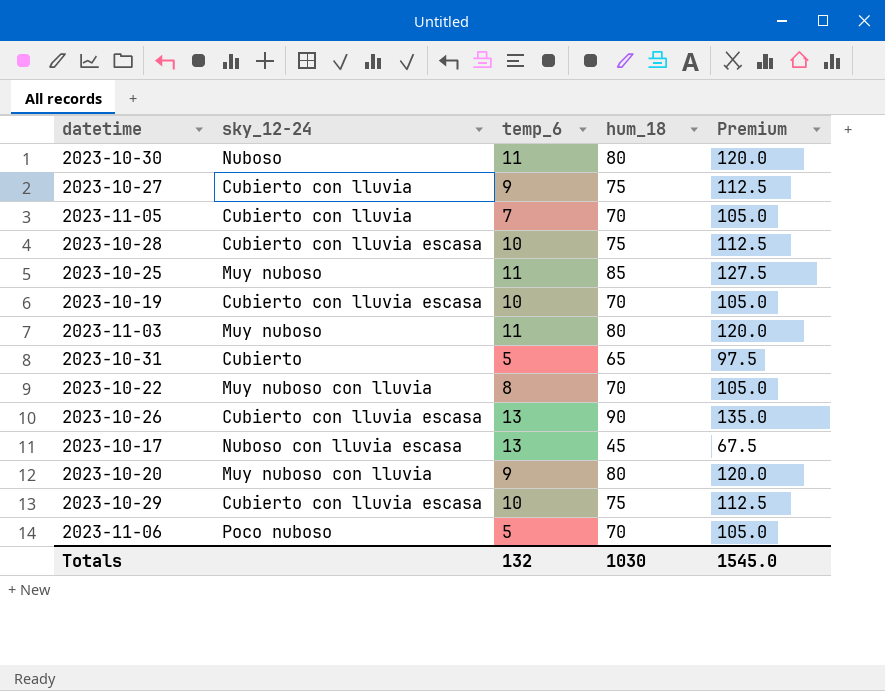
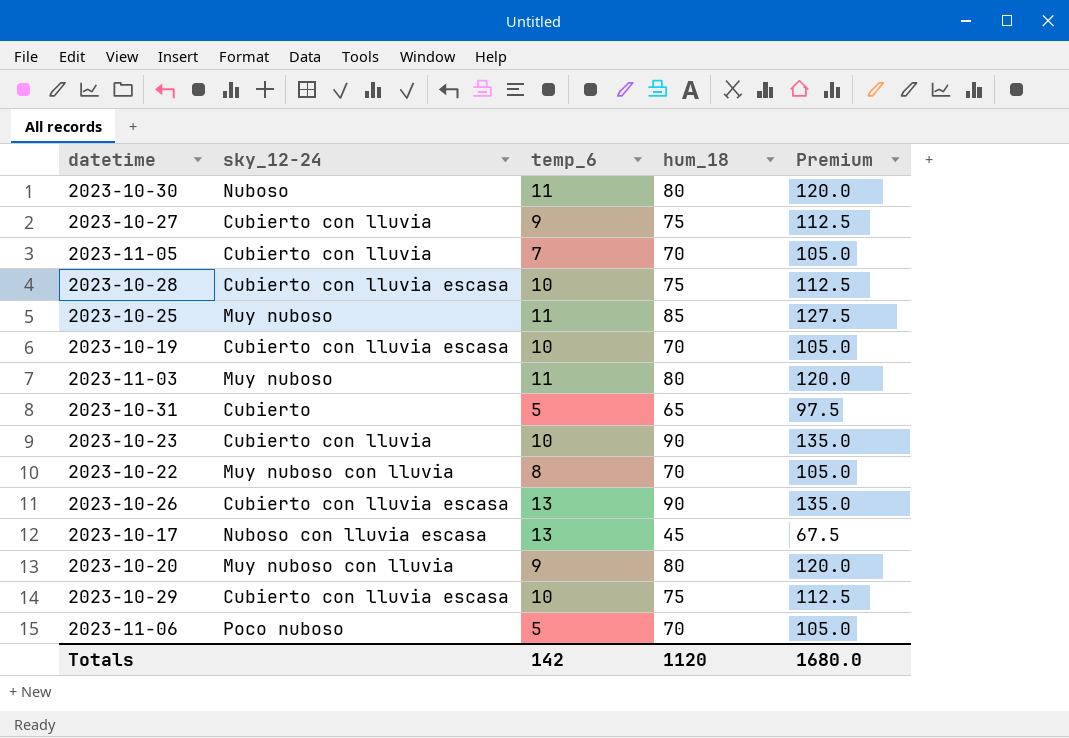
row 2023-10-23: none -> Cubierto con lluvia | 10 | 90 | 135.0
Totals | temp_6: 132 -> 142
Totals | hum_18: 1030 -> 1120
Totals | Premium: 1545.0 -> 1680.0

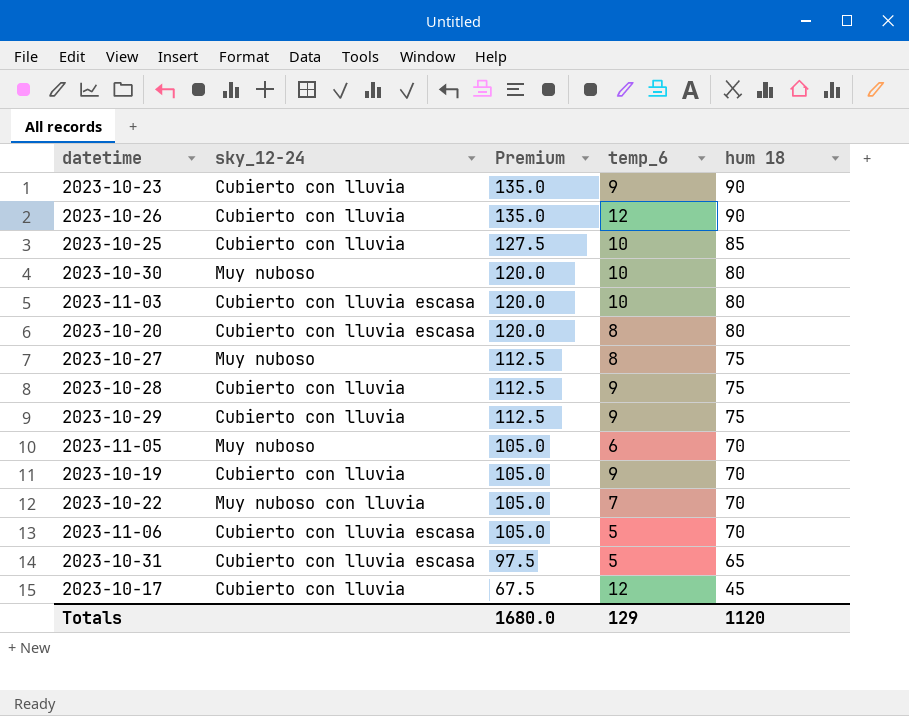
row order: none -> Premium descending
column Premium | position: 5 -> 3
column name: hum_18 -> hum 18
2023-10-23 | temp_6: 10 -> 9
2023-10-26 | sky_12-24: Cubierto con lluvia escasa -> Cubierto con lluvia
2023-10-26 | temp_6: 13 -> 12
2023-10-25 | sky_12-24: Muy nuboso -> Cubierto con lluvia
2023-10-25 | temp_6: 11 -> 10
2023-10-30 | sky_12-24: Nuboso -> Muy nuboso
2023-10-30 | temp_6: 11 -> 10
2023-11-03 | sky_12-24: Muy nuboso -> Cubierto con lluvia escasa
2023-11-03 | temp_6: 11 -> 10
2023-10-20 | sky_12-24: Muy nuboso con lluvia -> Cubierto con lluvia escasa
2023-10-20 | temp_6: 9 -> 8
2023-10-27 | sky_12-24: Cubierto con lluvia -> Muy nuboso
2023-10-27 | temp_6: 9 -> 8
2023-10-28 | sky_12-24: Cubierto con lluvia escasa -> Cubierto con lluvia
2023-10-28 | temp_6: 10 -> 9
2023-10-29 | sky_12-24: Cubierto con lluvia escasa -> Cubierto con lluvia
2023-10-29 | temp_6: 10 -> 9
2023-11-05 | sky_12-24: Cubierto con lluvia -> Muy nuboso
2023-11-05 | temp_6: 7 -> 6
2023-10-19 | sky_12-24: Cubierto con lluvia escasa -> Cubierto con lluvia
2023-10-19 | temp_6: 10 -> 9
2023-10-22 | temp_6: 8 -> 7
2023-11-06 | sky_12-24: Poco nuboso -> Cubierto con lluvia escasa
2023-10-31 | sky_12-24: Cubierto -> Cubierto con lluvia escasa
2023-10-17 | sky_12-24: Nuboso con lluvia escasa -> Cubierto con lluvia
2023-10-17 | temp_6: 13 -> 12
Totals | temp_6: 142 -> 129

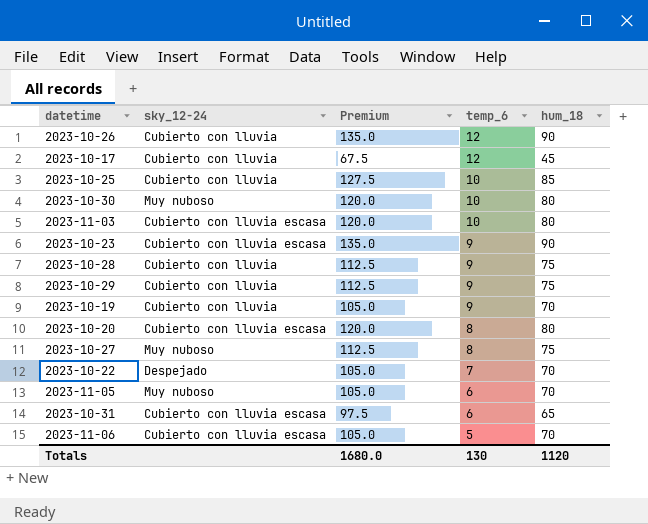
row order: Premium descending -> temp_6 descending
column name: hum 18 -> hum_18
2023-10-23 | sky_12-24: Cubierto con lluvia -> Cubierto con lluvia escasa
2023-10-22 | sky_12-24: Muy nuboso con lluvia -> Despejado
2023-10-31 | temp_6: 5 -> 6
Totals | temp_6: 129 -> 130

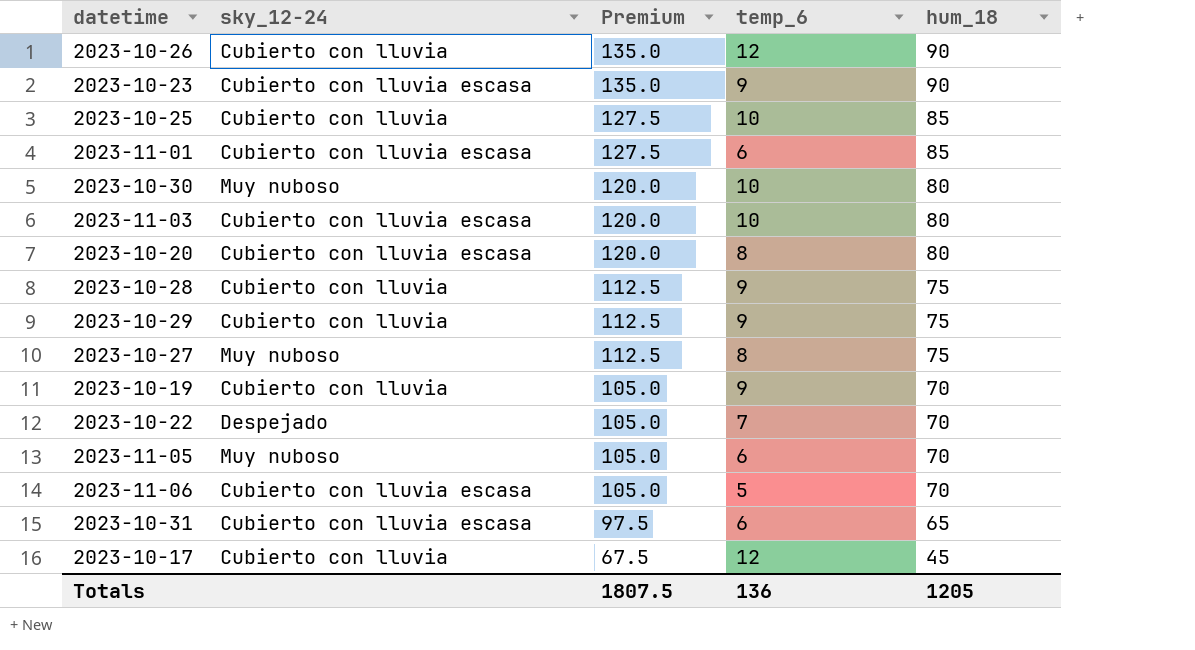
row order: temp_6 descending -> Premium descending
row 2023-11-01: none -> Cubierto con lluvia escasa | 127.5 | 6 | 85
Totals | Premium: 1680.0 -> 1807.5
Totals | temp_6: 130 -> 136
Totals | hum_18: 1120 -> 1205

